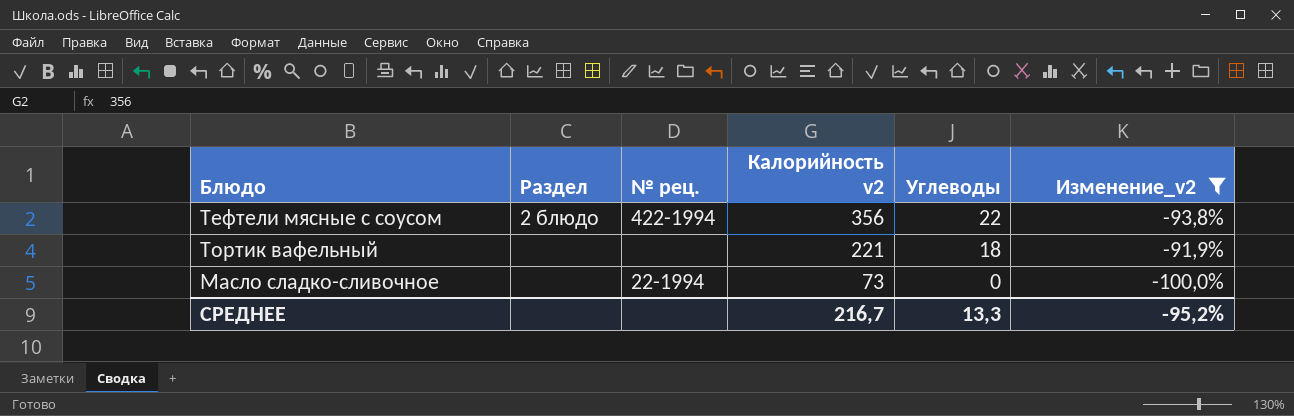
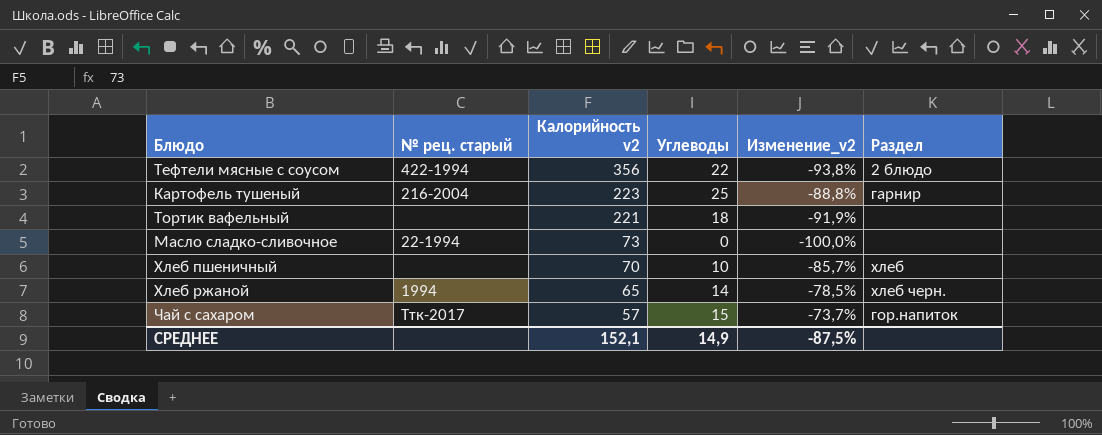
filter: Изменение_v2 <= -91,9% -> none
column name: № рец. -> № рец. старый
column Раздел | position: 2 -> 6
СРЕДНЕЕ | Калорийность v2: 216,7 -> 152,1
СРЕДНЕЕ | Углеводы: 13,3 -> 14,9
СРЕДНЕЕ | Изменение_v2: -95,2% -> -87,5%

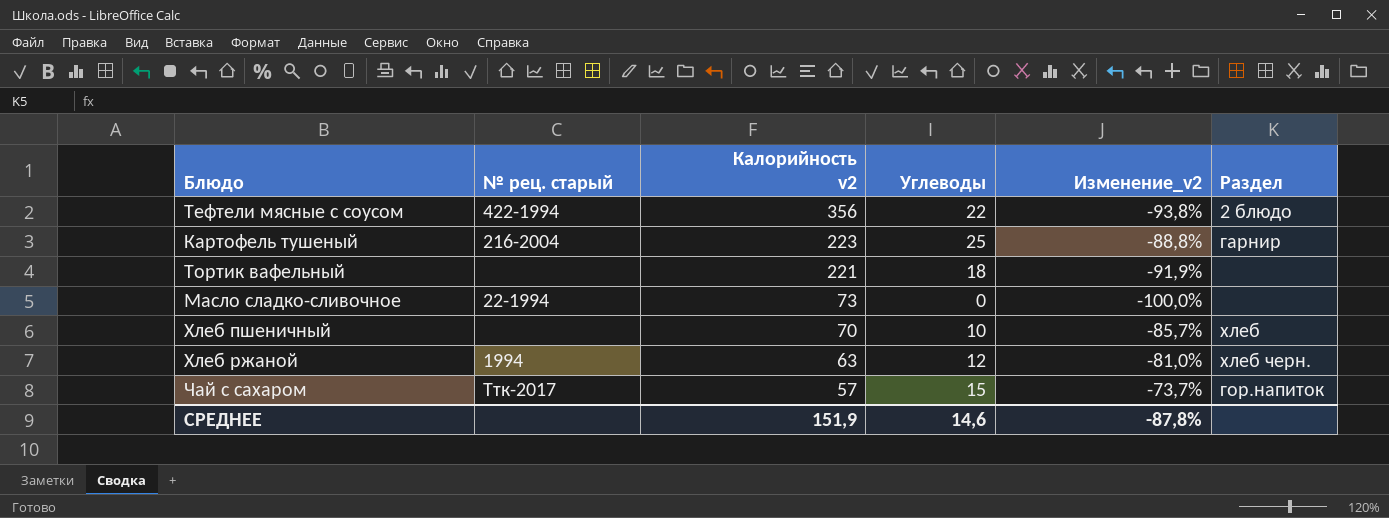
Хлеб ржаной | Калорийность v2: 65 -> 63
Хлеб ржаной | Углеводы: 14 -> 12
Хлеб ржаной | Изменение_v2: -78,5% -> -81,0%
СРЕДНЕЕ | Калорийность v2: 152,1 -> 151,9
СРЕДНЕЕ | Углеводы: 14,9 -> 14,6
СРЕДНЕЕ | Изменение_v2: -87,5% -> -87,8%

